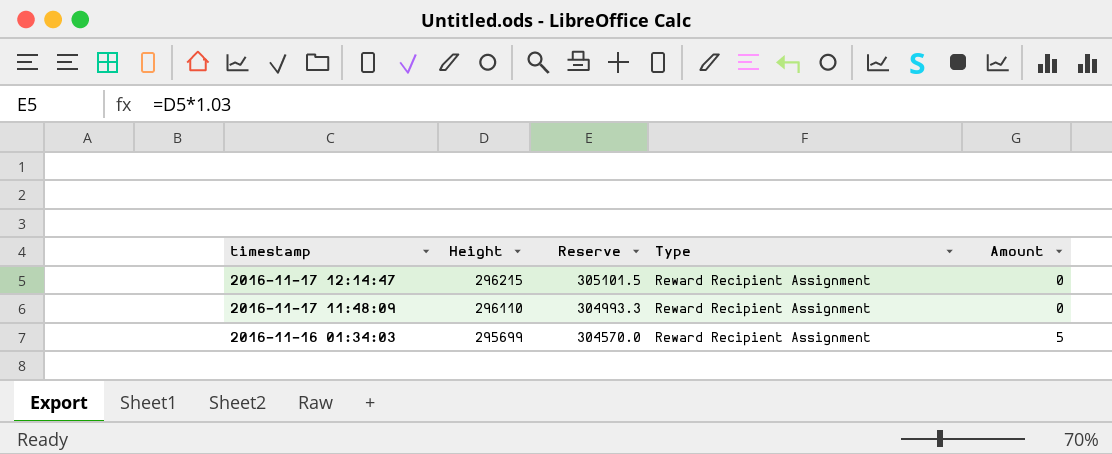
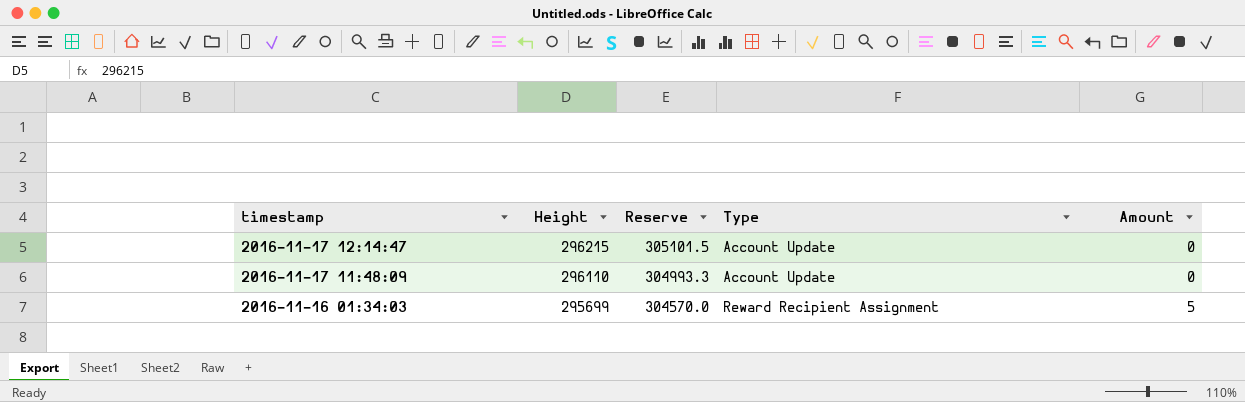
2016-11-17 12:14:47 | Type: Reward Recipient Assignment -> Account Update
2016-11-17 11:48:09 | Type: Reward Recipient Assignment -> Account Update

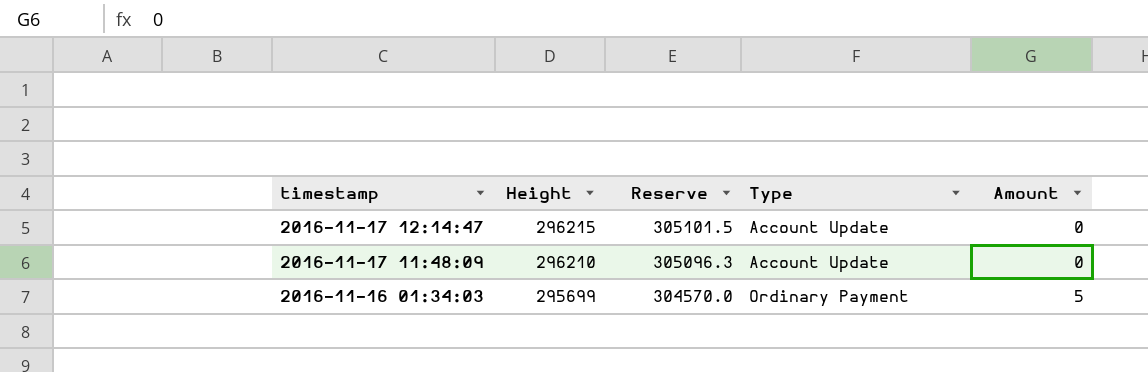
2016-11-17 11:48:09 | Height: 296110 -> 296210
2016-11-17 11:48:09 | Reserve: 304993.3 -> 305096.3
2016-11-16 01:34:03 | Type: Reward Recipient Assignment -> Ordinary Payment

